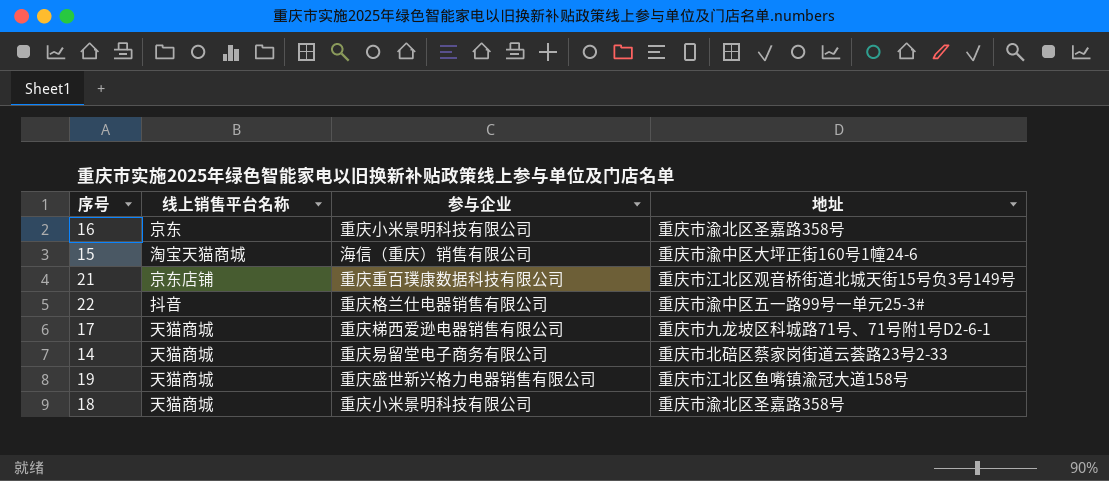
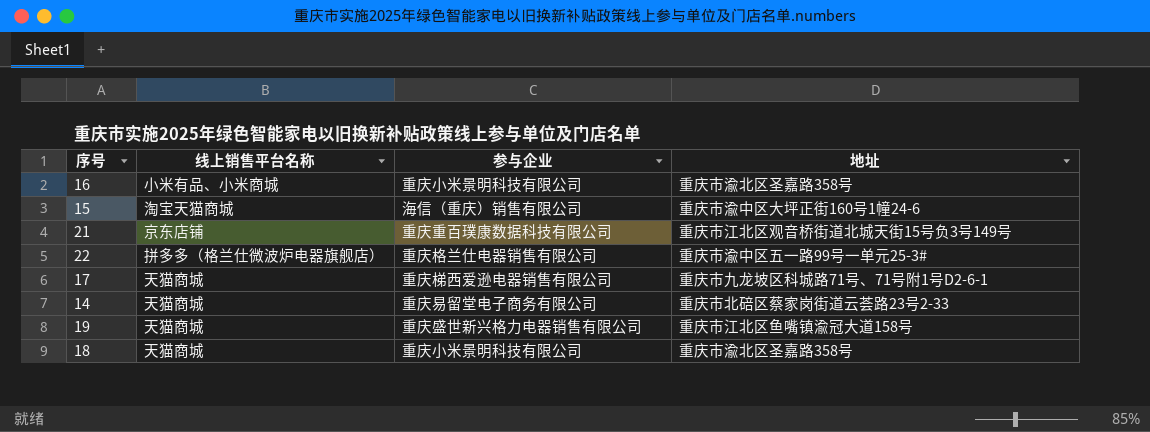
16 | 线上销售平台名称: 京东 -> 小米有品、小米商城
22 | 线上销售平台名称: 抖音 -> 拼多多（格兰仕微波炉电器旗舰店）

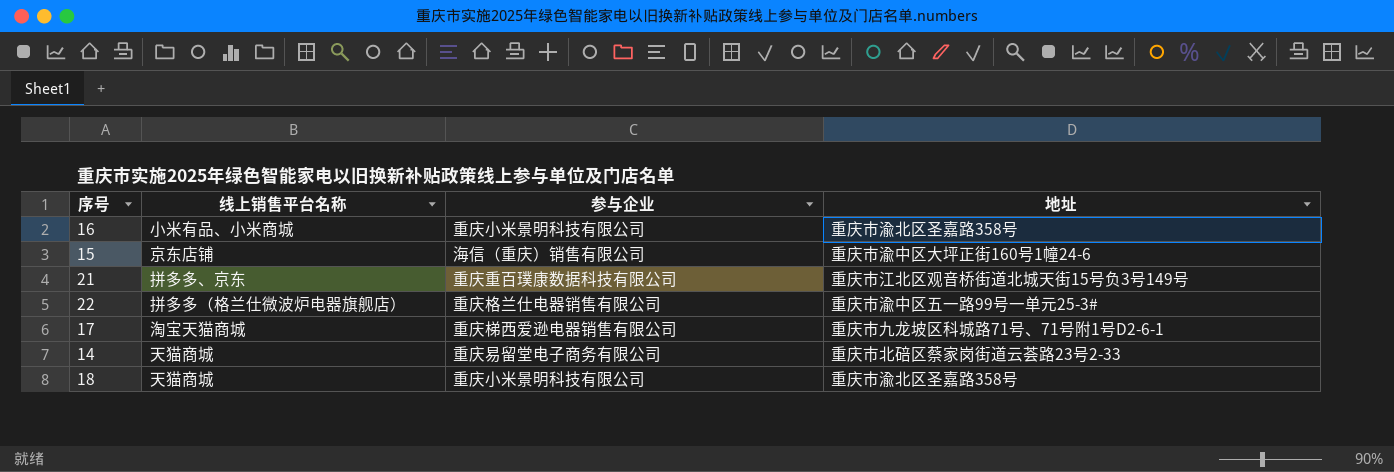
row 19: 天猫商城 | 重庆盛世新兴格力电器销售有限公司 | 重庆市江北区鱼嘴镇渝冠大道158号 -> none
15 | 线上销售平台名称: 淘宝天猫商城 -> 京东店铺
21 | 线上销售平台名称: 京东店铺 -> 拼多多、京东
17 | 线上销售平台名称: 天猫商城 -> 淘宝天猫商城

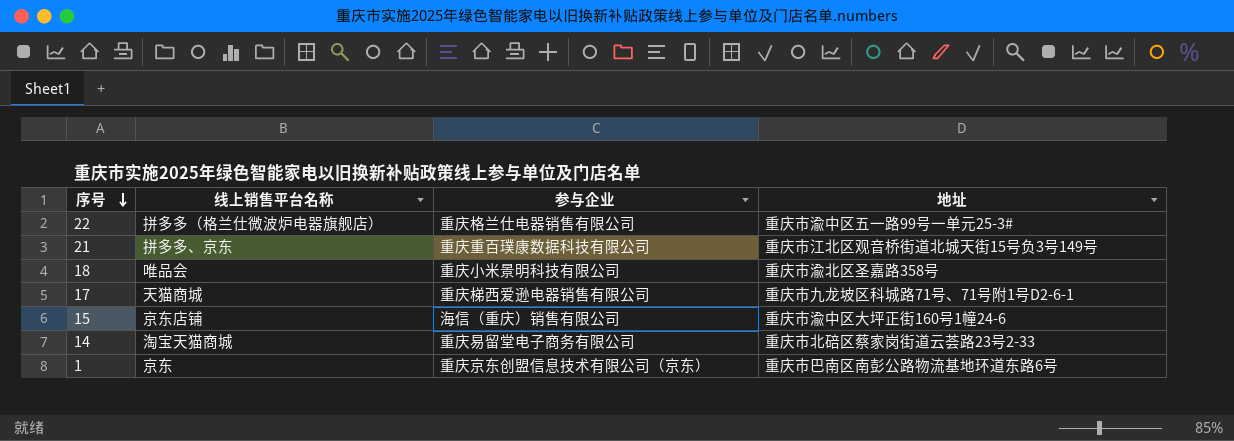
row order: none -> 序号 descending
row 16: 小米有品、小米商城 | 重庆小米景明科技有限公司 | 重庆市渝北区圣嘉路358号 -> none
18 | 线上销售平台名称: 天猫商城 -> 唯品会
17 | 线上销售平台名称: 淘宝天猫商城 -> 天猫商城
14 | 线上销售平台名称: 天猫商城 -> 淘宝天猫商城
row 1: none -> 京东 | 重庆京东创盟信息技术有限公司（京东） | 重庆市巴南区南彭公路物流基地环道东路6号

